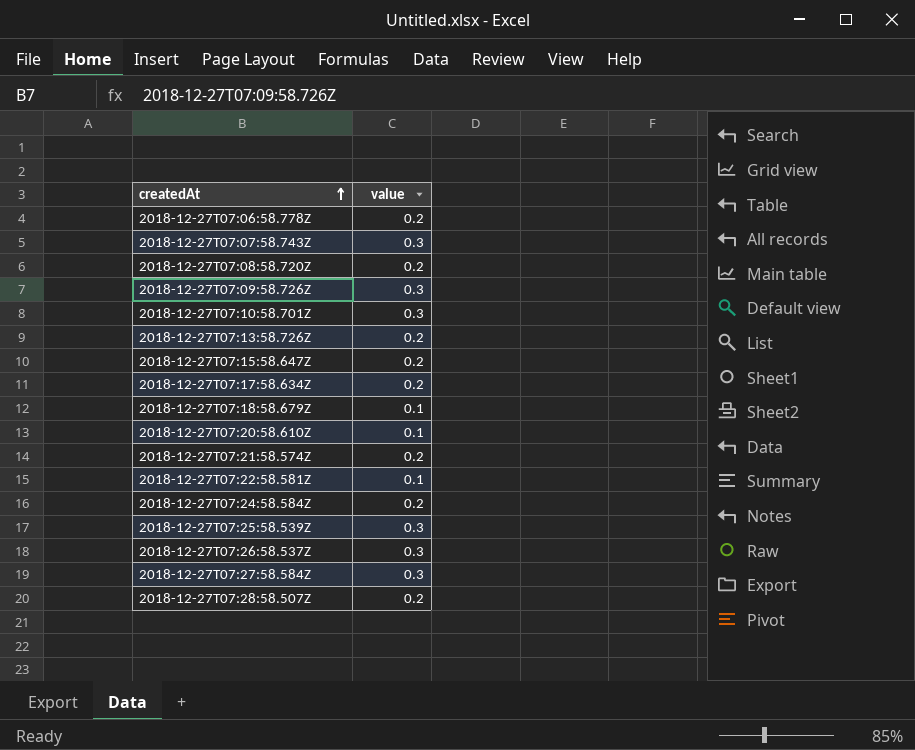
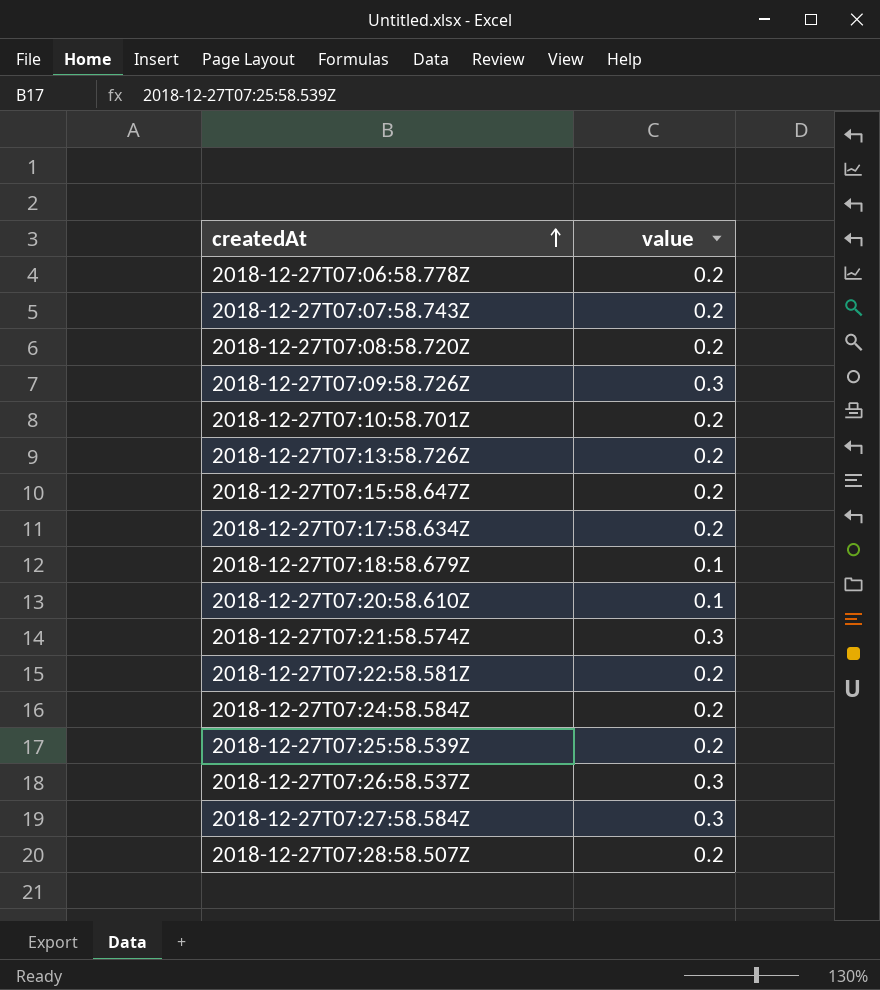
2018-12-27T07:07:58.743Z | value: 0.3 -> 0.2
2018-12-27T07:10:58.701Z | value: 0.3 -> 0.2
2018-12-27T07:21:58.574Z | value: 0.2 -> 0.3
2018-12-27T07:22:58.581Z | value: 0.1 -> 0.2
2018-12-27T07:25:58.539Z | value: 0.3 -> 0.2

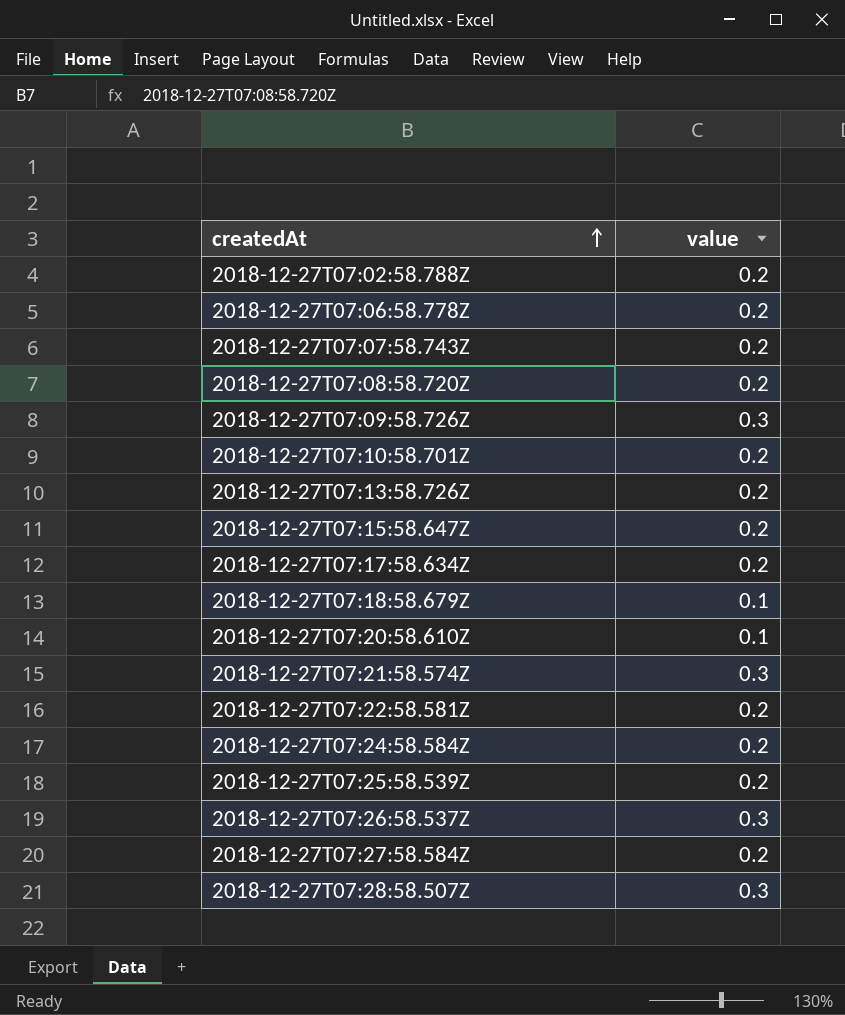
row 2018-12-27T07:02:58.788Z: none -> 0.2
2018-12-27T07:27:58.584Z | value: 0.3 -> 0.2
2018-12-27T07:28:58.507Z | value: 0.2 -> 0.3

